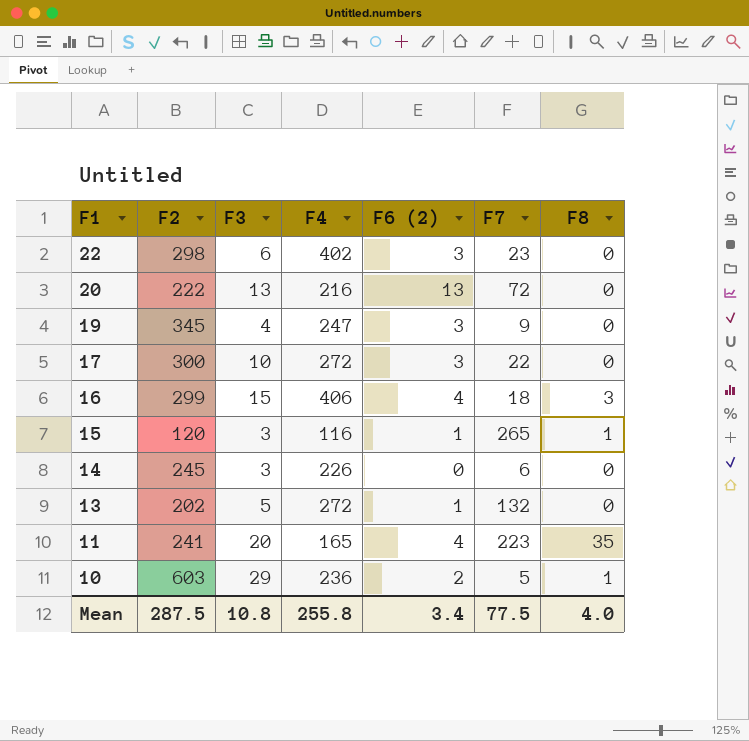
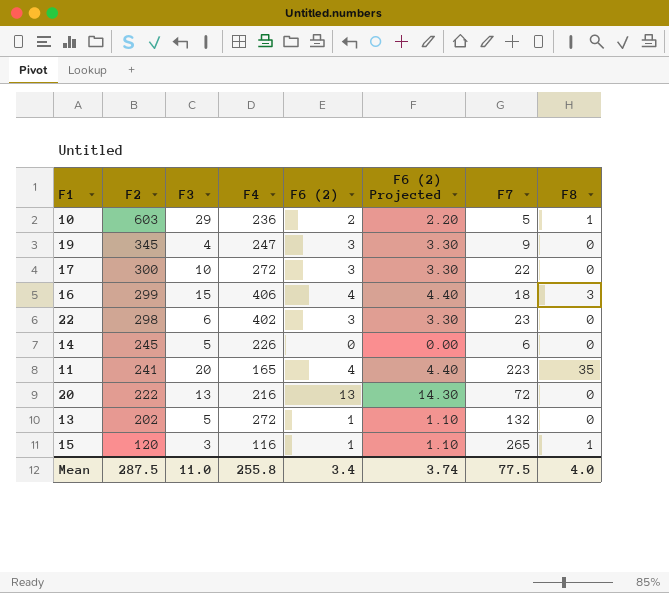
row order: F1 descending -> F2 descending
column F6 (2) Projected | formula: none -> [F6 (2)] * 1.1
14 | F3: 3 -> 5
Mean | F3: 10.8 -> 11.0

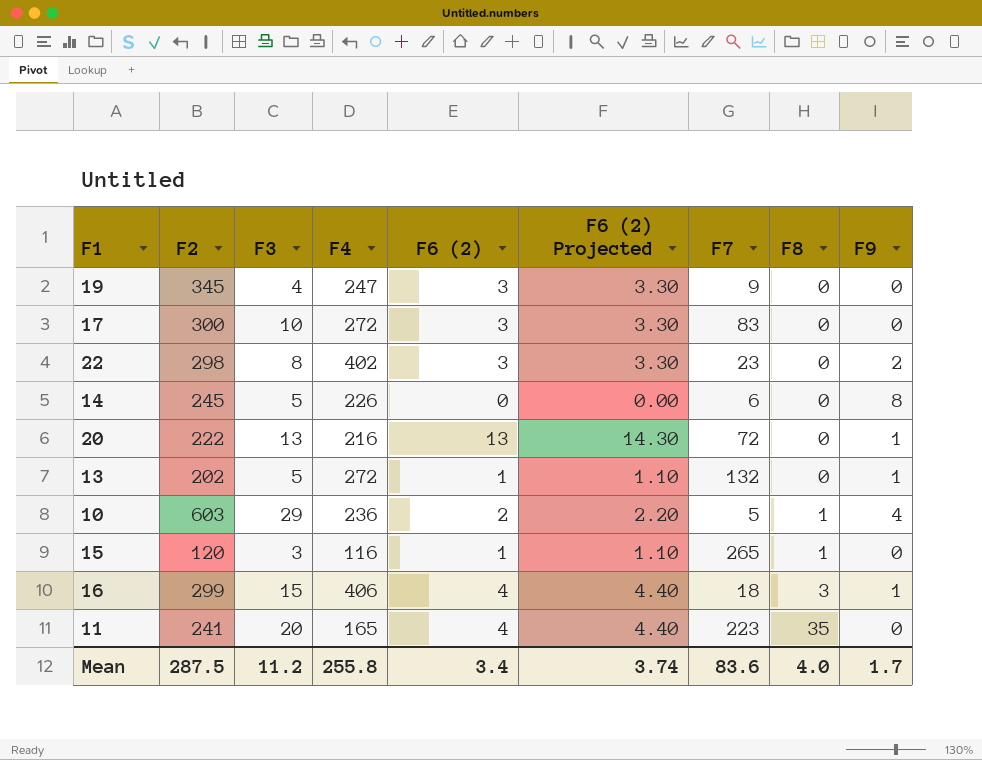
row order: F2 descending -> F8 ascending
column F9 | position: none -> 9
17 | F7: 22 -> 83
22 | F3: 6 -> 8
Mean | F3: 11.0 -> 11.2
Mean | F7: 77.5 -> 83.6

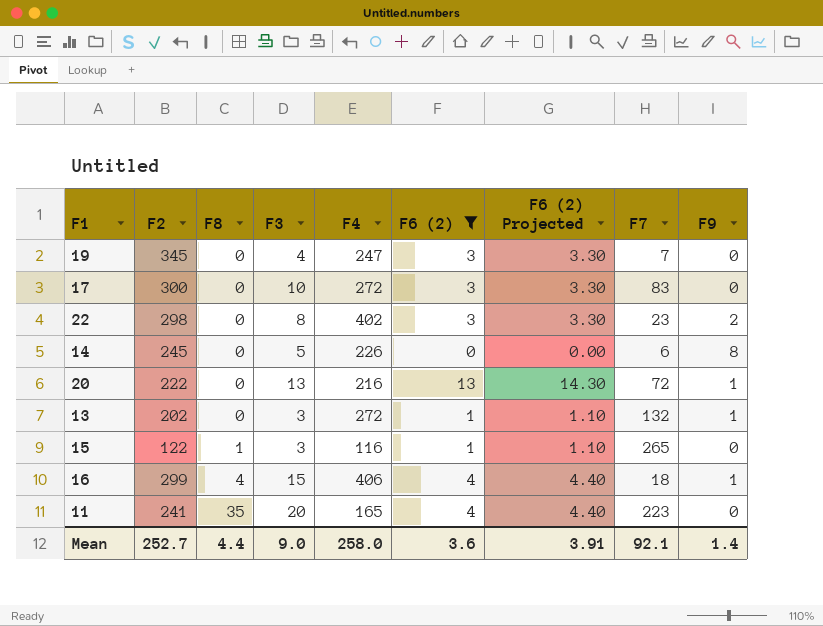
filter: none -> F6 (2) != 2
column F8 | position: 8 -> 3
19 | F7: 9 -> 7
13 | F3: 5 -> 3
15 | F2: 120 -> 122
16 | F8: 3 -> 4
Mean | F2: 287.5 -> 252.7
Mean | F8: 4.0 -> 4.4
Mean | F3: 11.2 -> 9.0
Mean | F4: 255.8 -> 258.0
Mean | F6 (2): 3.4 -> 3.6
Mean | F6 (2) Projected: 3.74 -> 3.91
Mean | F7: 83.6 -> 92.1
Mean | F9: 1.7 -> 1.4

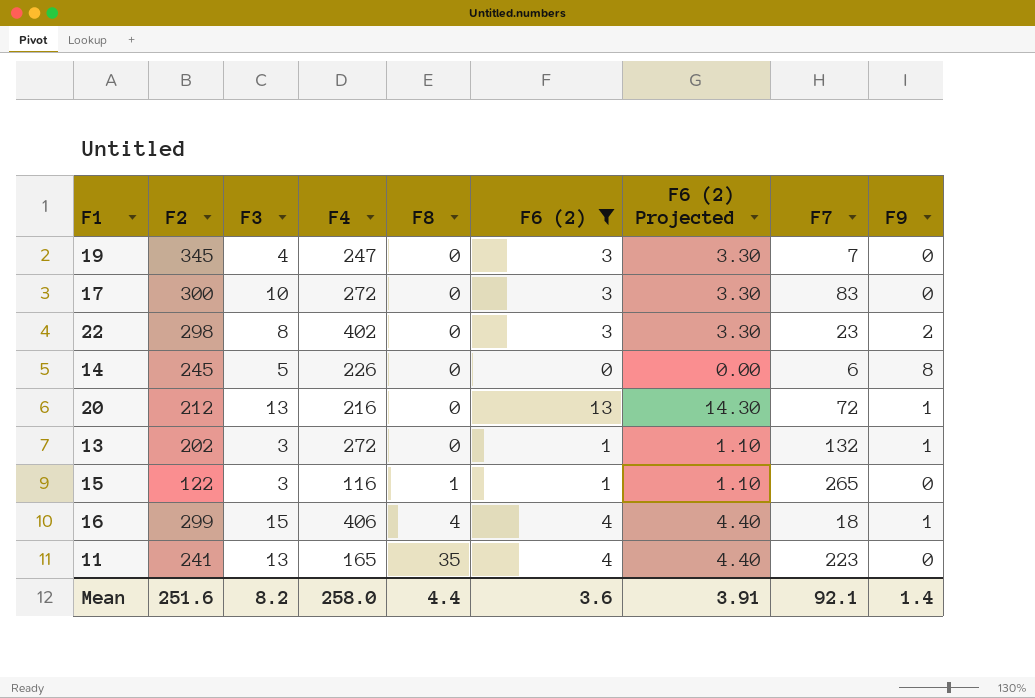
column F8 | position: 3 -> 5
20 | F2: 222 -> 212
11 | F3: 20 -> 13
Mean | F2: 252.7 -> 251.6
Mean | F3: 9.0 -> 8.2

